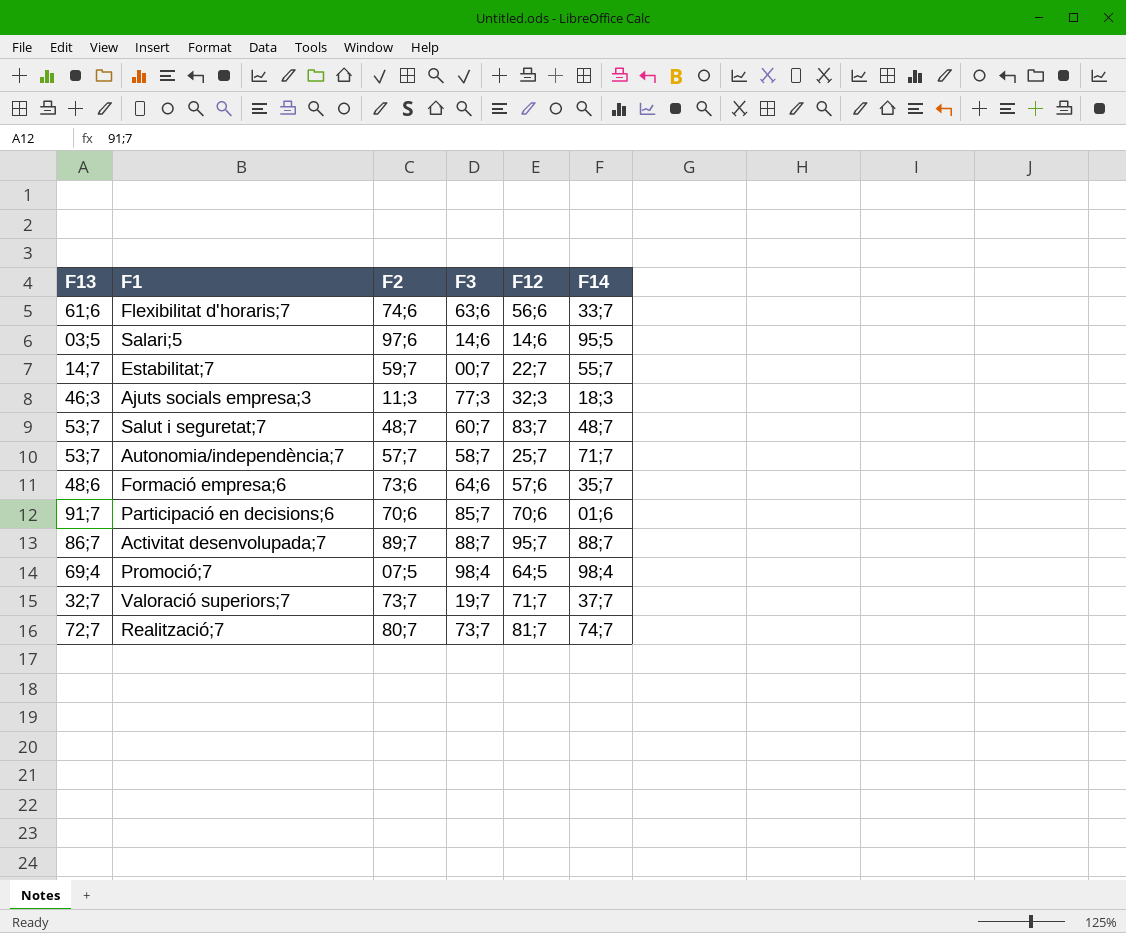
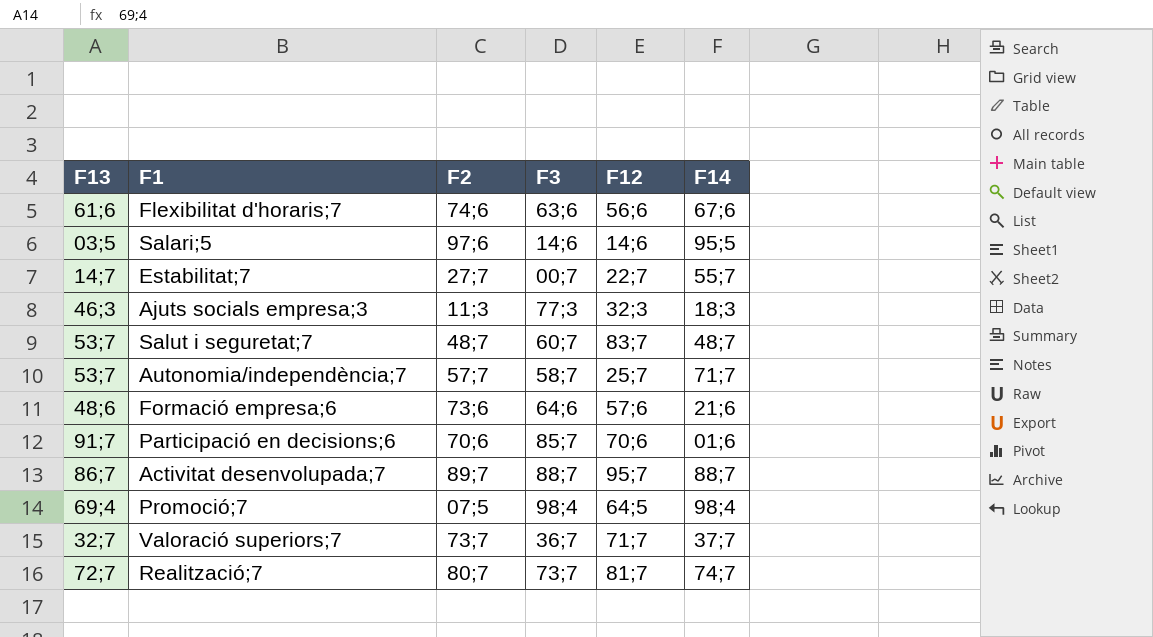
Flexibilitat d'horaris;7 | F14: 33;7 -> 67;6
Estabilitat;7 | F2: 59;7 -> 27;7
Formació empresa;6 | F14: 35;7 -> 21;6
Valoració superiors;7 | F3: 19;7 -> 36;7

